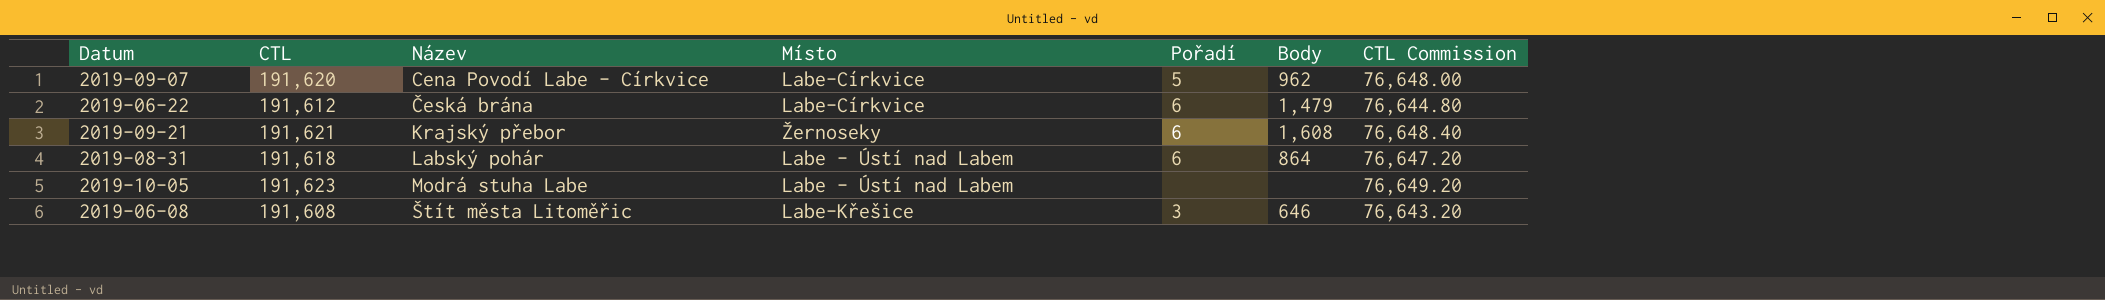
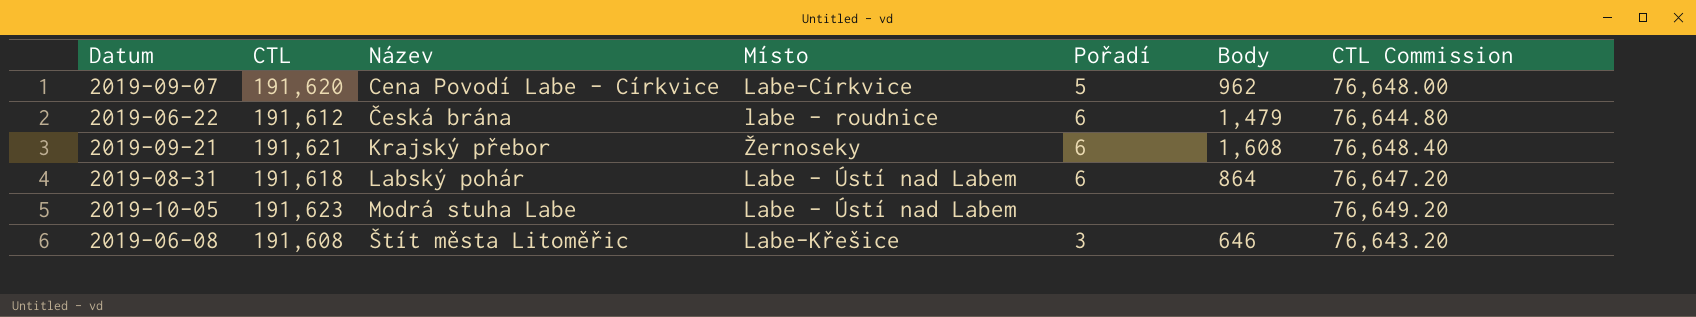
2019-06-22 | Místo: Labe-Církvice -> labe - roudnice

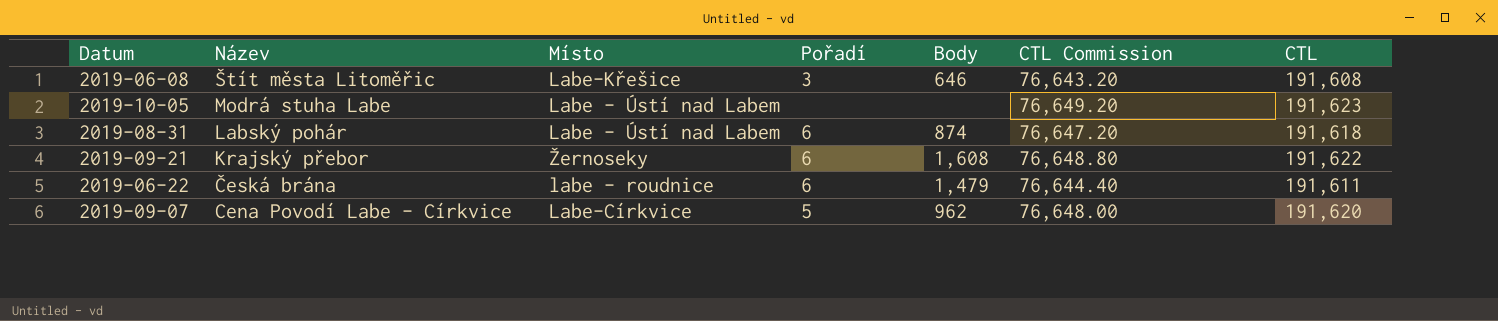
row order: Název ascending -> Název descending
column CTL | position: 2 -> 7
2019-08-31 | Body: 864 -> 874
2019-09-21 | CTL Commission: 76,648.40 -> 76,648.80
2019-09-21 | CTL: 191,621 -> 191,622
2019-06-22 | CTL Commission: 76,644.80 -> 76,644.40
2019-06-22 | CTL: 191,612 -> 191,611

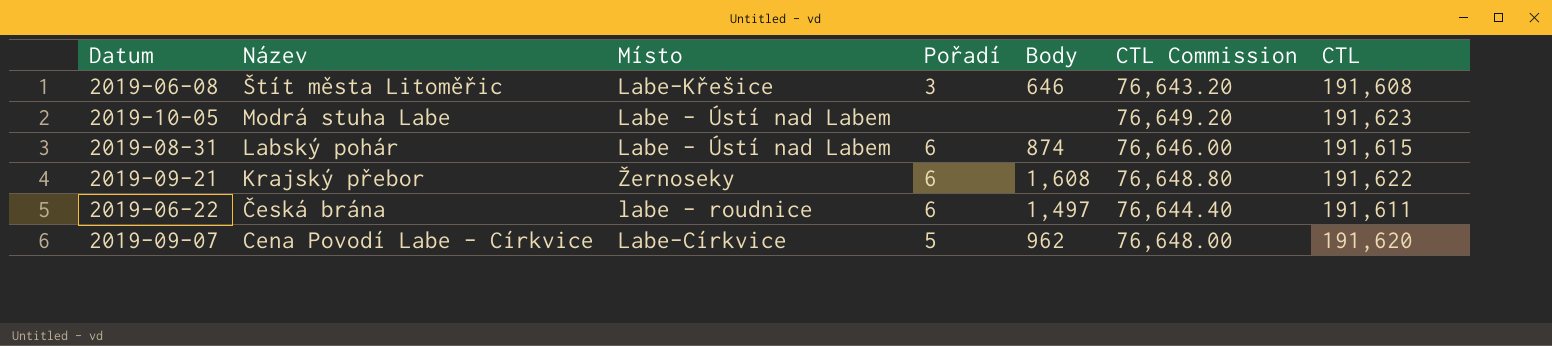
2019-08-31 | CTL Commission: 76,647.20 -> 76,646.00
2019-08-31 | CTL: 191,618 -> 191,615
2019-06-22 | Body: 1,479 -> 1,497

